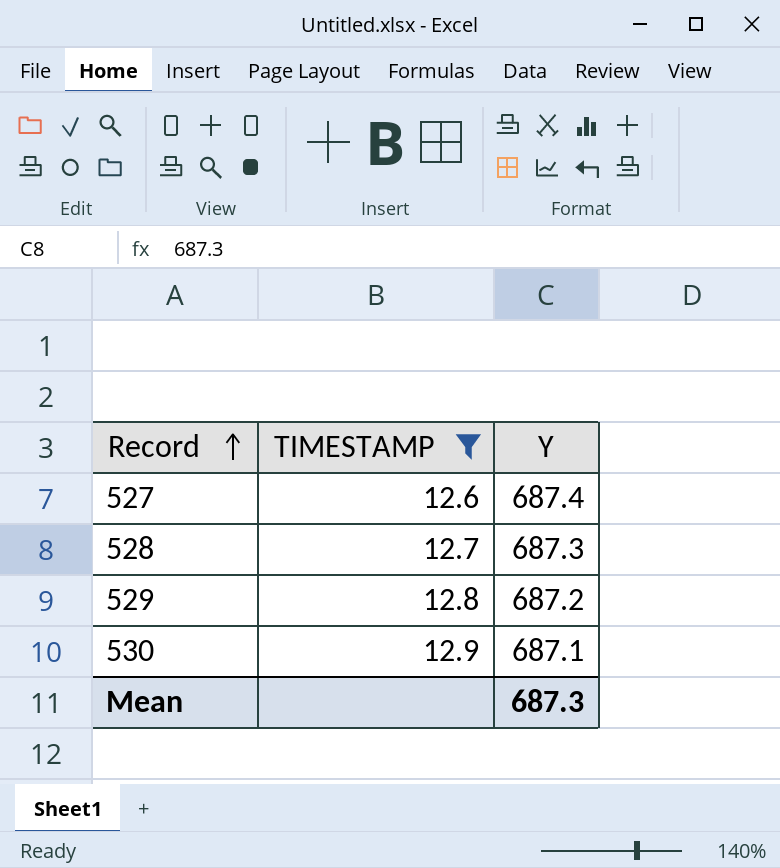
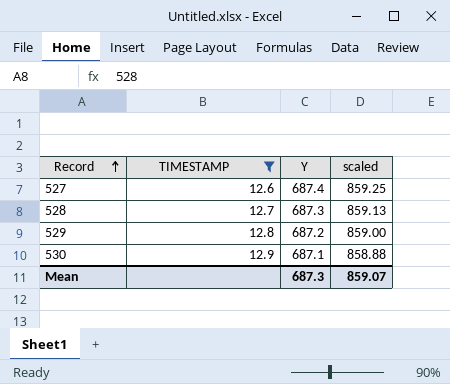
column scaled | formula: none -> [Y] * 1.25

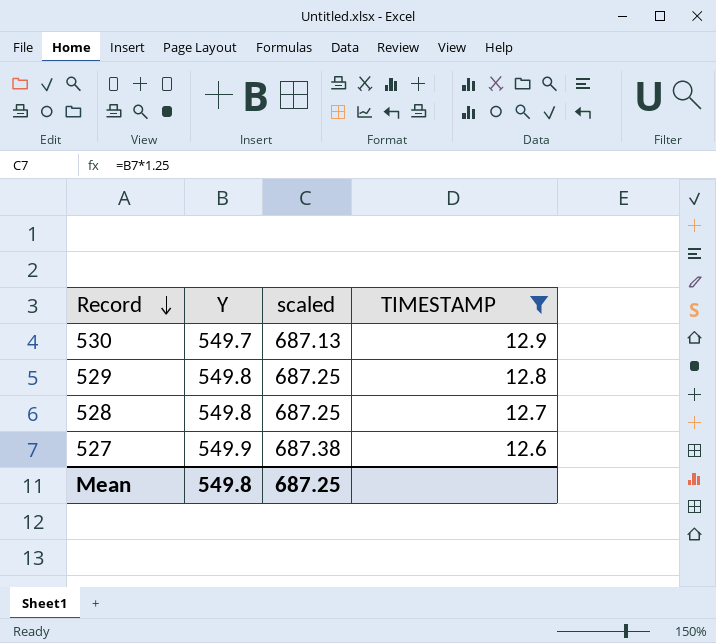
row order: Record ascending -> Record descending
column TIMESTAMP | position: 2 -> 4
530 | Y: 687.1 -> 549.7
530 | scaled: 858.88 -> 687.13
529 | Y: 687.2 -> 549.8
529 | scaled: 859.00 -> 687.25
528 | Y: 687.3 -> 549.8
528 | scaled: 859.13 -> 687.25
527 | Y: 687.4 -> 549.9
527 | scaled: 859.25 -> 687.38
Mean | Y: 687.3 -> 549.8
Mean | scaled: 859.07 -> 687.25

